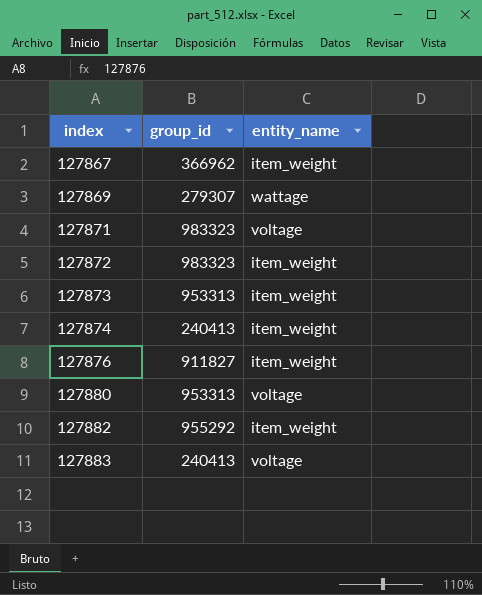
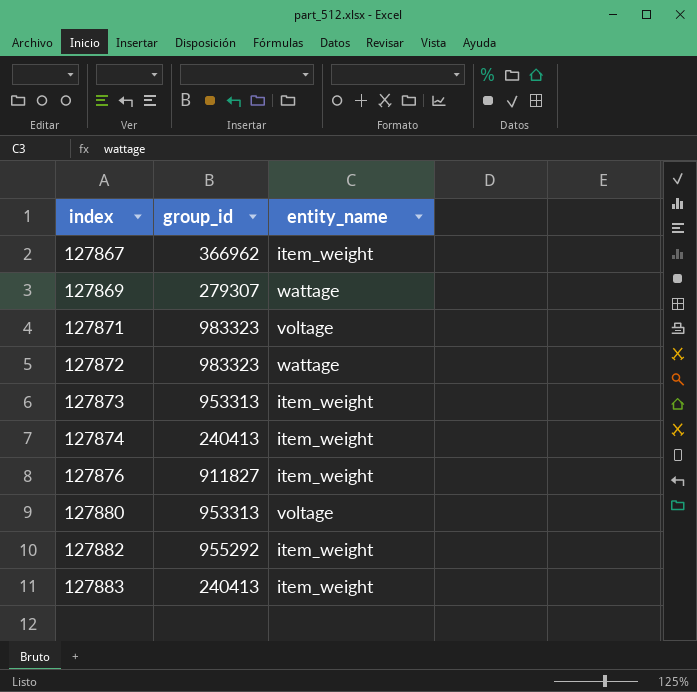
127872 | entity_name: item_weight -> wattage
127883 | entity_name: voltage -> item_weight

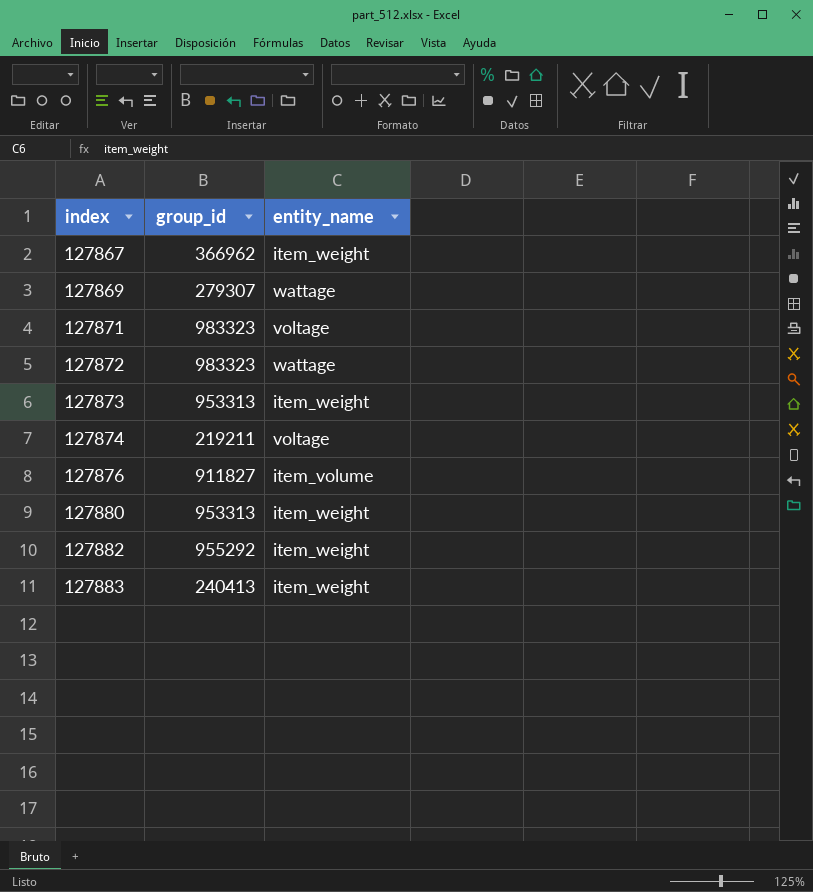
127874 | group_id: 240413 -> 219211
127874 | entity_name: item_weight -> voltage
127876 | entity_name: item_weight -> item_volume
127880 | entity_name: voltage -> item_weight

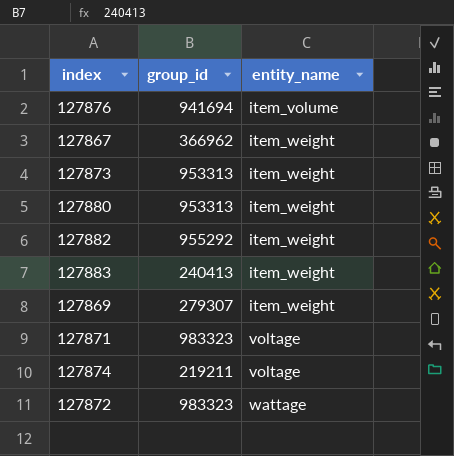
row order: index ascending -> entity_name ascending
127876 | group_id: 911827 -> 941694
127869 | entity_name: wattage -> item_weight

